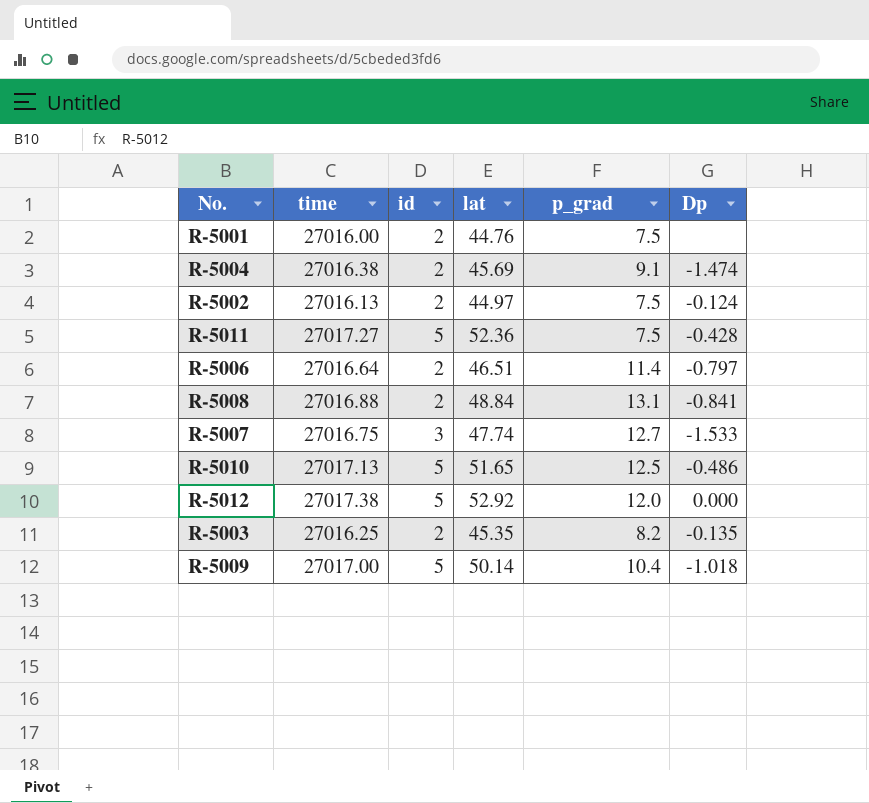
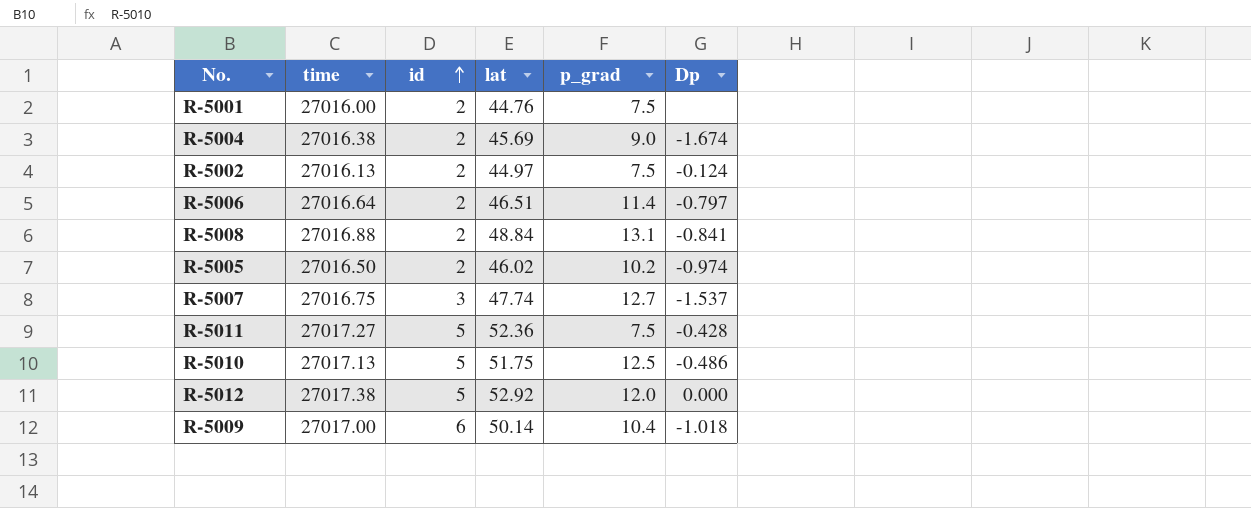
row order: none -> id ascending
row R-5003: 27016.25 | 2 | 45.35 | 8.2 | -0.135 -> none
R-5004 | p_grad: 9.1 -> 9.0
R-5004 | Dp: -1.474 -> -1.674
row R-5005: none -> 27016.50 | 2 | 46.02 | 10.2 | -0.974
R-5007 | Dp: -1.533 -> -1.537
R-5010 | lat: 51.65 -> 51.75
R-5009 | id: 5 -> 6

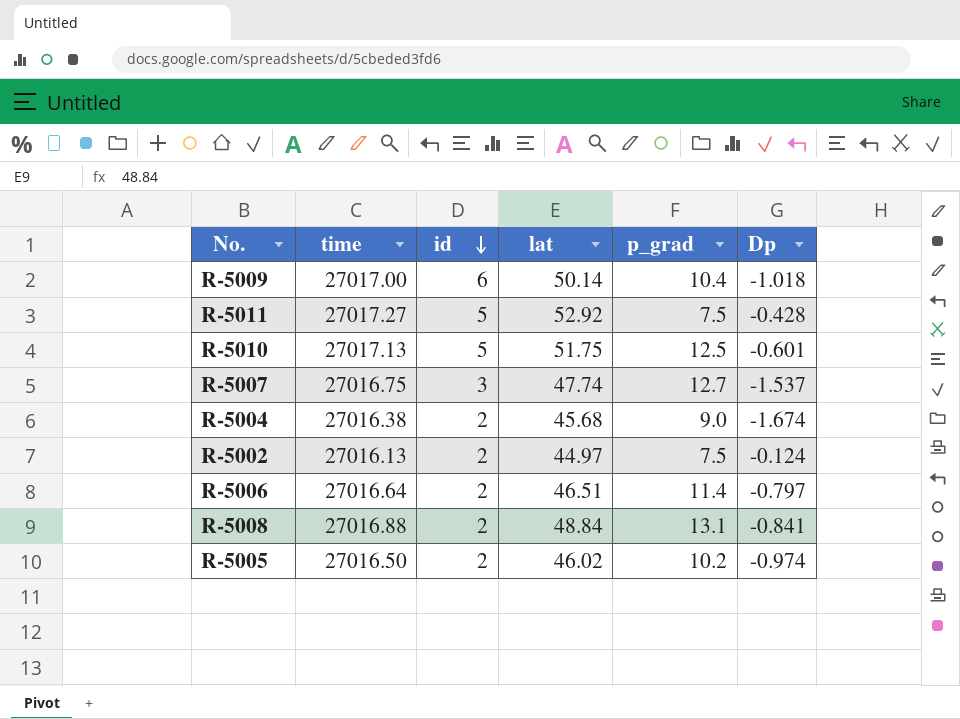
row order: id ascending -> id descending
row R-5001: 27016.00 | 2 | 44.76 | 7.5 | none -> none
row R-5012: 27017.38 | 5 | 52.92 | 12.0 | 0.000 -> none
R-5011 | lat: 52.36 -> 52.92
R-5010 | Dp: -0.486 -> -0.601
R-5004 | lat: 45.69 -> 45.68

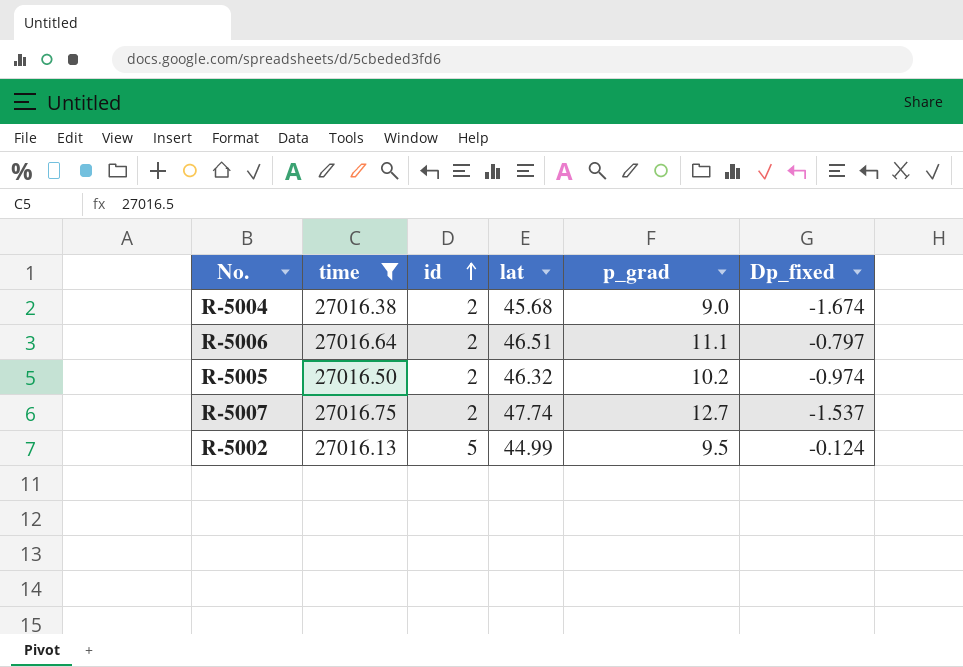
filter: none -> time <= 27016.75
row order: id descending -> id ascending
column name: Dp -> Dp_fixed
R-5006 | p_grad: 11.4 -> 11.1
R-5005 | lat: 46.02 -> 46.32
R-5007 | id: 3 -> 2
R-5002 | id: 2 -> 5
R-5002 | lat: 44.97 -> 44.99
R-5002 | p_grad: 7.5 -> 9.5

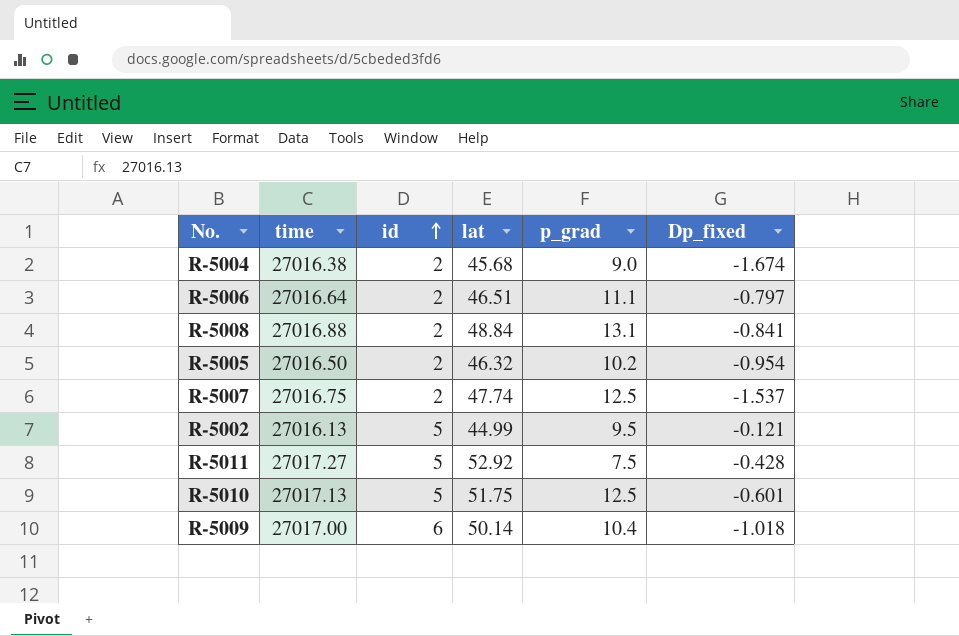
filter: time <= 27016.75 -> none
R-5005 | Dp_fixed: -0.974 -> -0.954
R-5007 | p_grad: 12.7 -> 12.5
R-5002 | Dp_fixed: -0.124 -> -0.121

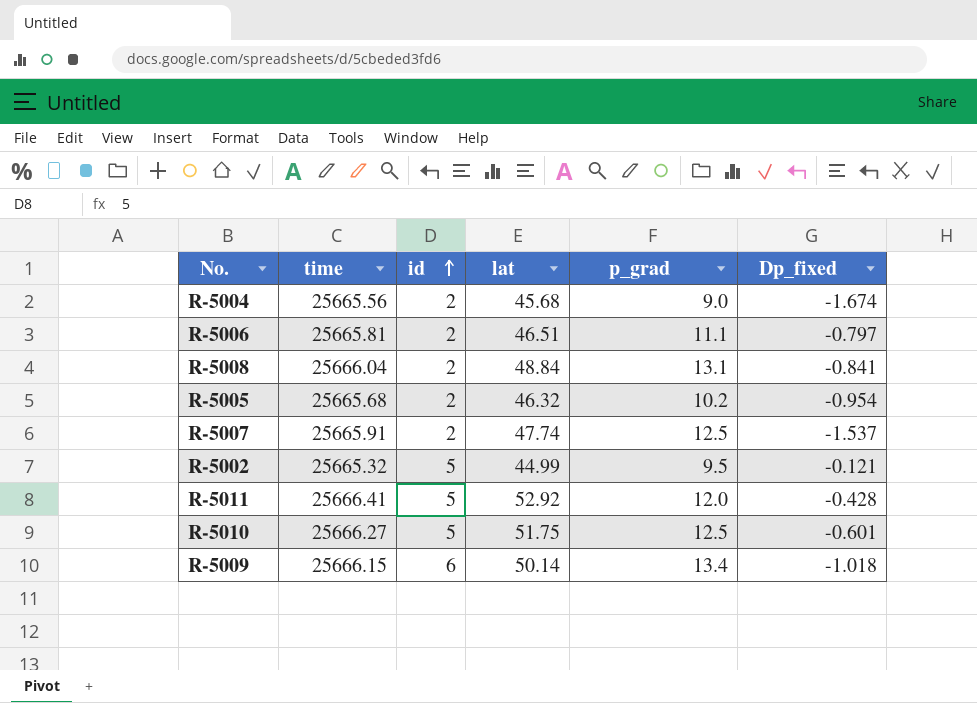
R-5004 | time: 27016.38 -> 25665.56
R-5006 | time: 27016.64 -> 25665.81
R-5008 | time: 27016.88 -> 25666.04
R-5005 | time: 27016.50 -> 25665.68
R-5007 | time: 27016.75 -> 25665.91
R-5002 | time: 27016.13 -> 25665.32
R-5011 | time: 27017.27 -> 25666.41
R-5011 | p_grad: 7.5 -> 12.0
R-5010 | time: 27017.13 -> 25666.27
R-5009 | time: 27017.00 -> 25666.15
R-5009 | p_grad: 10.4 -> 13.4

